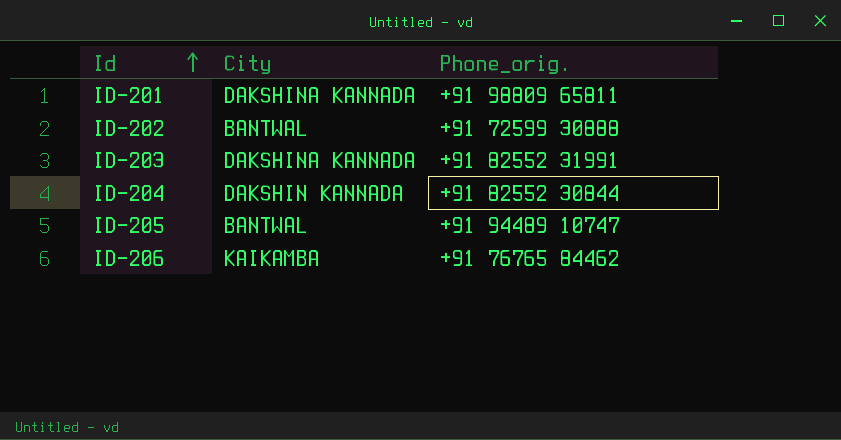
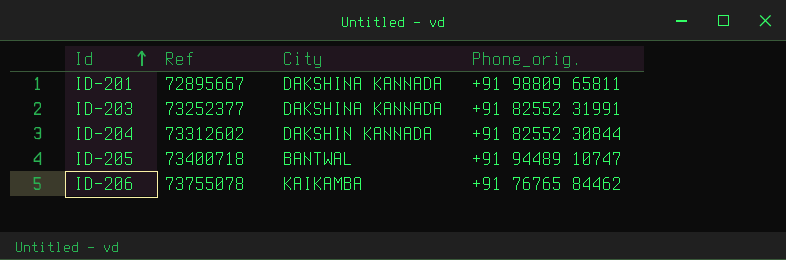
column Ref | position: none -> 2
row ID-202: BANTWAL | +91 72599 30888 -> none

